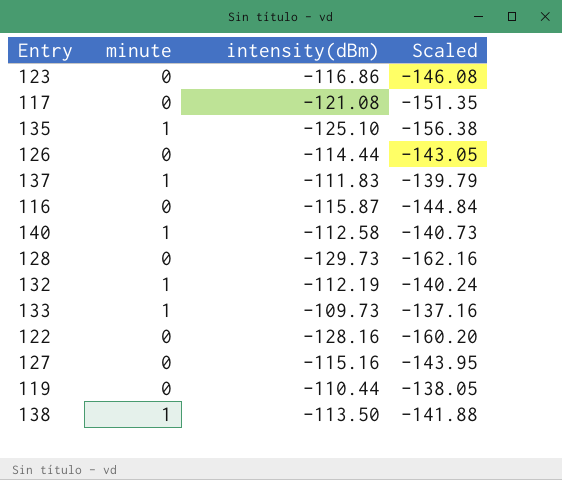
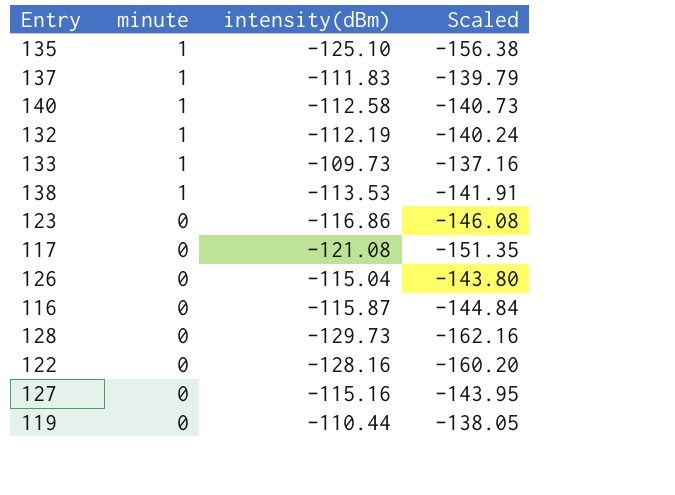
row order: none -> minute descending
138 | intensity(dBm): -113.50 -> -113.53
138 | Scaled: -141.88 -> -141.91
126 | intensity(dBm): -114.44 -> -115.04
126 | Scaled: -143.05 -> -143.80

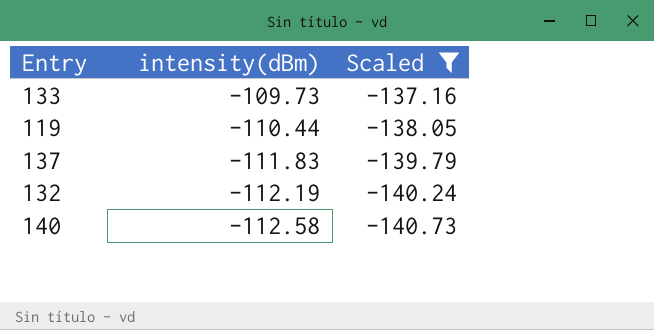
filter: none -> Scaled >= -140.73
row order: minute descending -> intensity(dBm) descending
column minute | position: 2 -> none

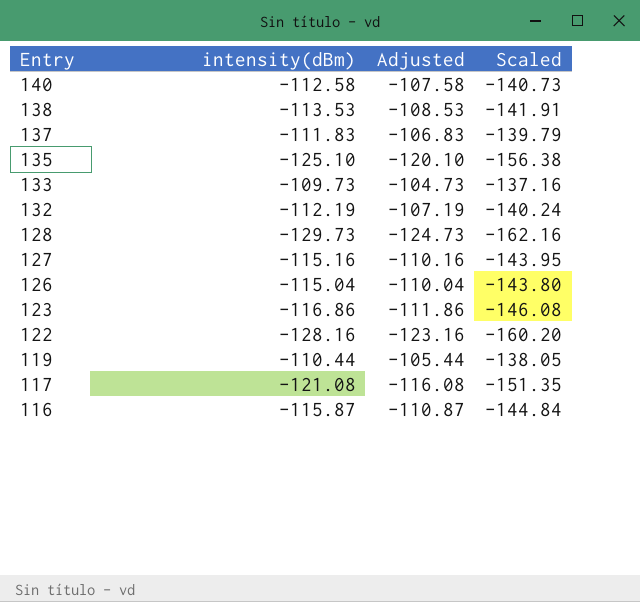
filter: Scaled >= -140.73 -> none
row order: intensity(dBm) descending -> Entry descending
column Adjusted | formula: none -> [intensity(dBm)] + 5

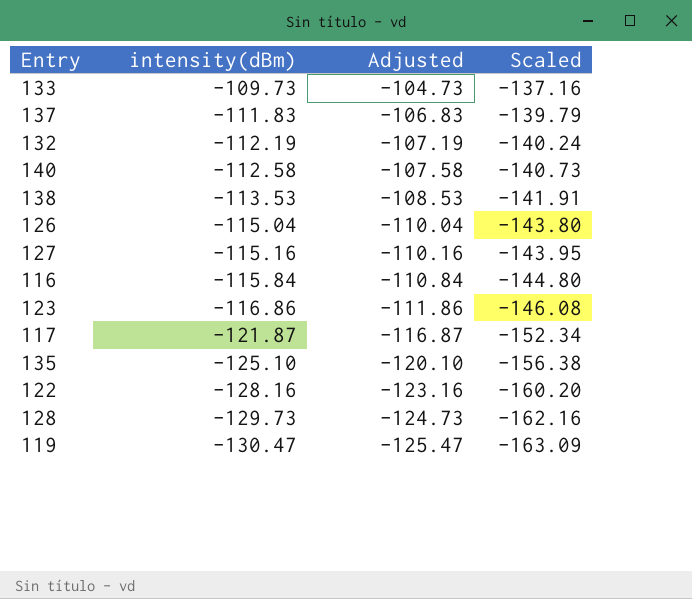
row order: Entry descending -> intensity(dBm) descending
116 | intensity(dBm): -115.87 -> -115.84
116 | Adjusted: -110.87 -> -110.84
116 | Scaled: -144.84 -> -144.80
117 | intensity(dBm): -121.08 -> -121.87
117 | Adjusted: -116.08 -> -116.87
117 | Scaled: -151.35 -> -152.34
119 | intensity(dBm): -110.44 -> -130.47
119 | Adjusted: -105.44 -> -125.47
119 | Scaled: -138.05 -> -163.09

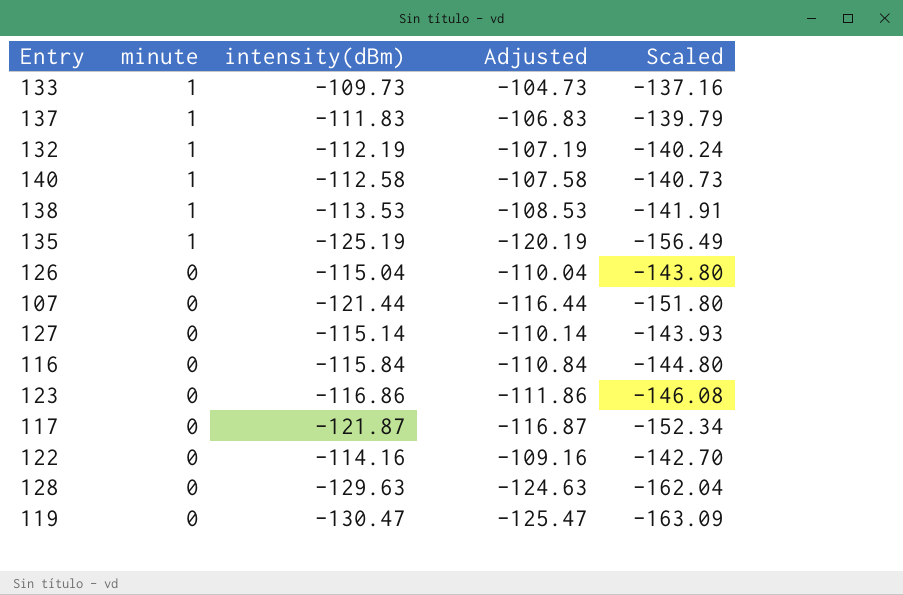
row order: intensity(dBm) descending -> minute descending
column minute | position: none -> 2
135 | intensity(dBm): -125.10 -> -125.19
135 | Adjusted: -120.10 -> -120.19
135 | Scaled: -156.38 -> -156.49
row 107: none -> 0 | -121.44 | -116.44 | -151.80
127 | intensity(dBm): -115.16 -> -115.14
127 | Adjusted: -110.16 -> -110.14
127 | Scaled: -143.95 -> -143.93
122 | intensity(dBm): -128.16 -> -114.16
122 | Adjusted: -123.16 -> -109.16
122 | Scaled: -160.20 -> -142.70
128 | intensity(dBm): -129.73 -> -129.63
128 | Adjusted: -124.73 -> -124.63
128 | Scaled: -162.16 -> -162.04

